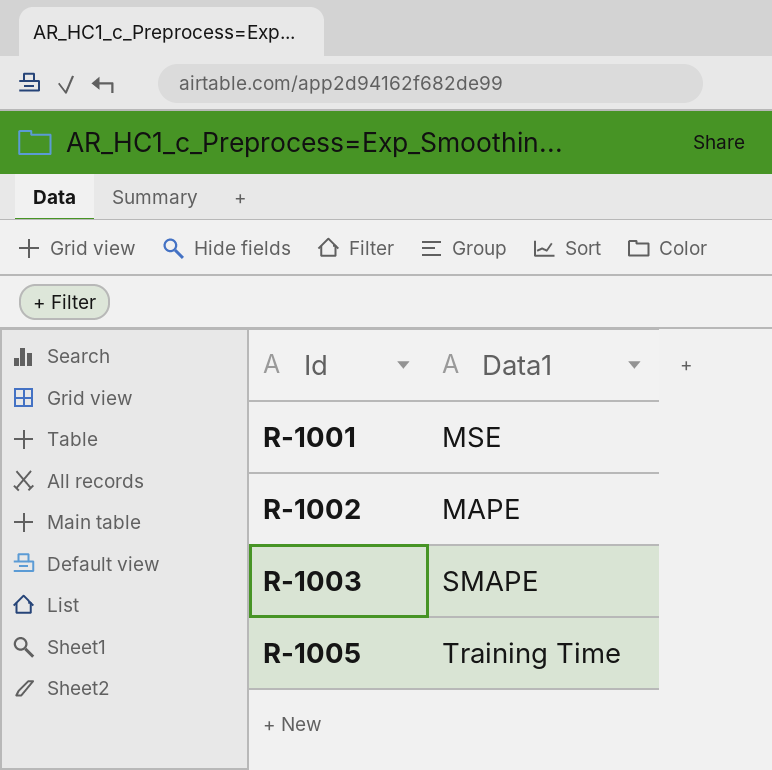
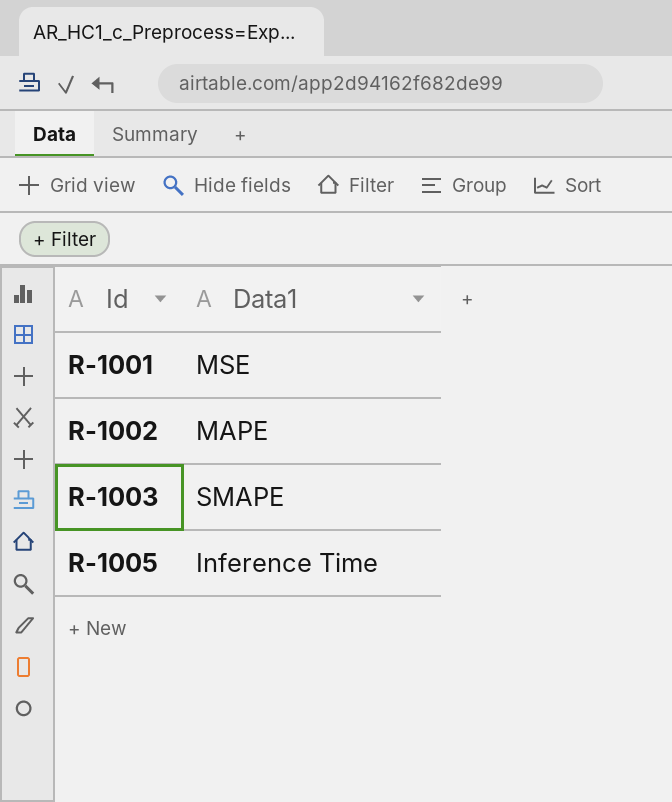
R-1005 | Data1: Training Time -> Inference Time

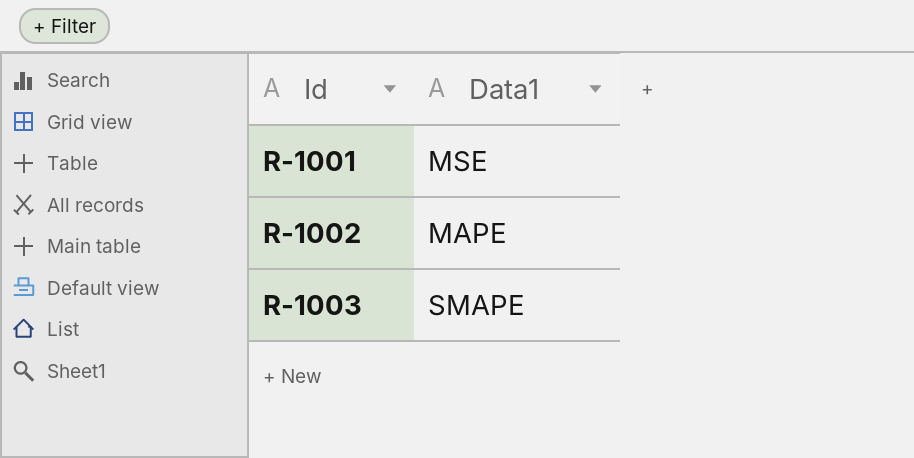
row R-1005: Inference Time -> none

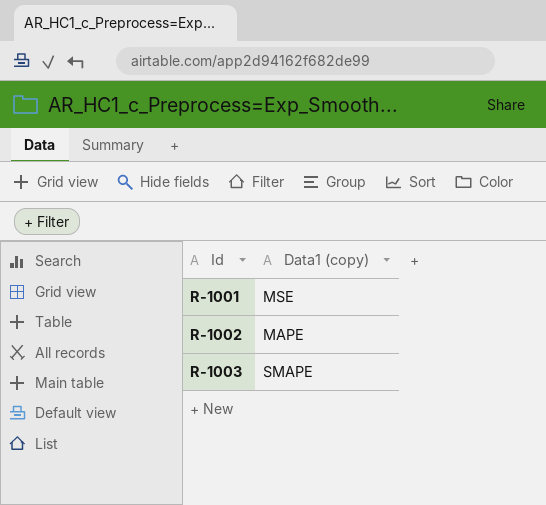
column name: Data1 -> Data1 (copy)

